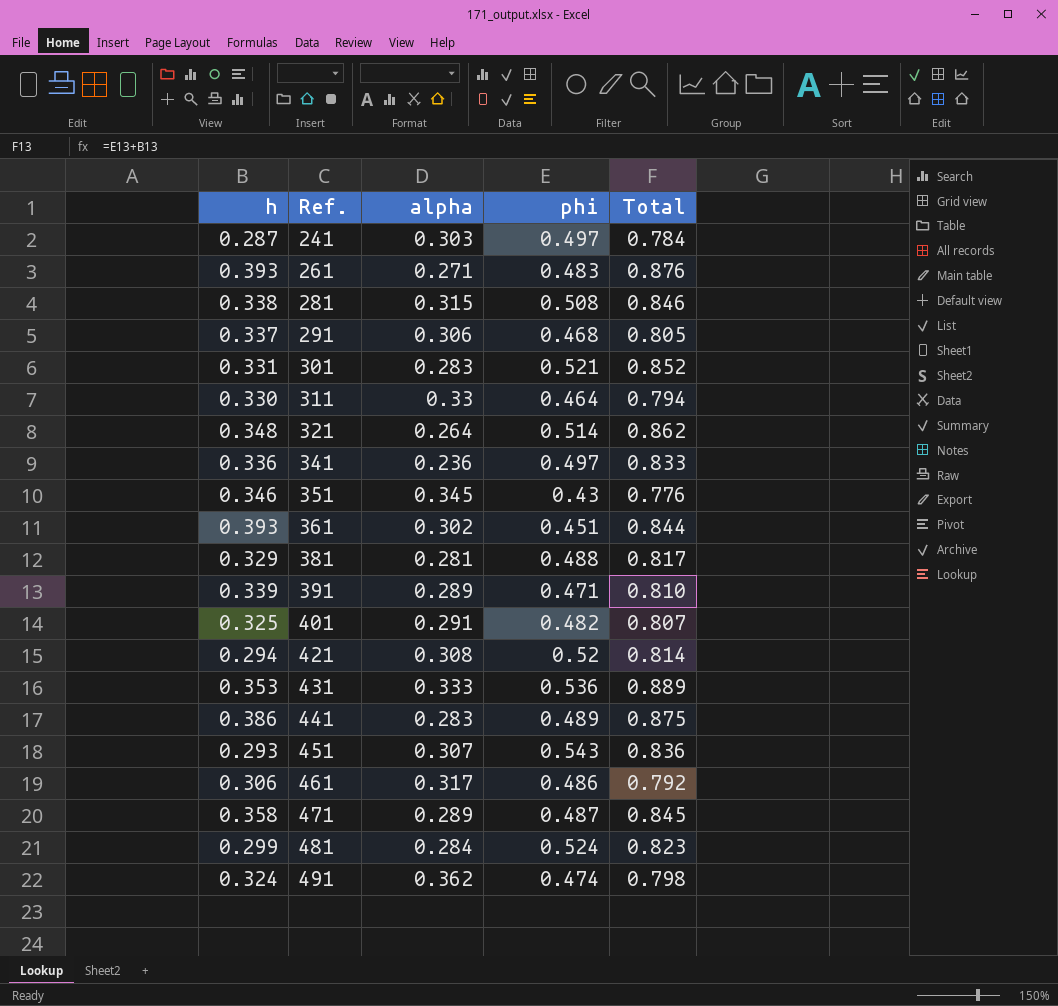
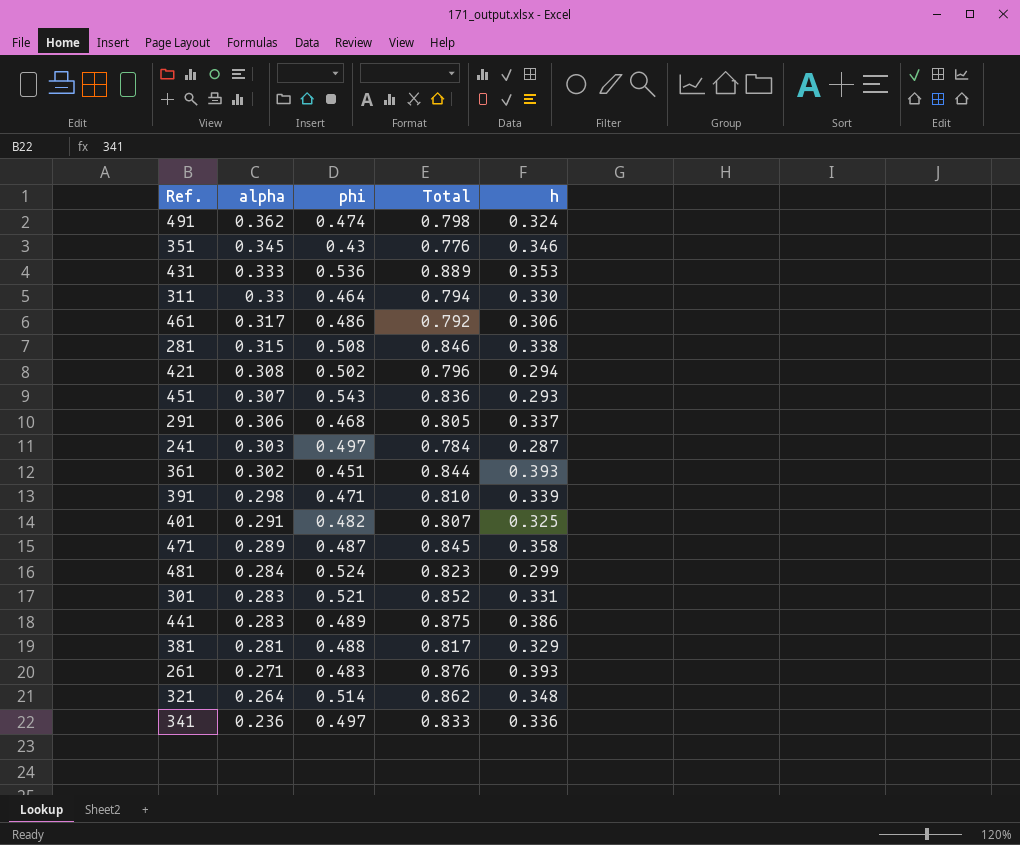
row order: Ref. ascending -> alpha descending
column h | position: 1 -> 5
421 | phi: 0.52 -> 0.502
421 | Total: 0.814 -> 0.796
391 | alpha: 0.289 -> 0.298

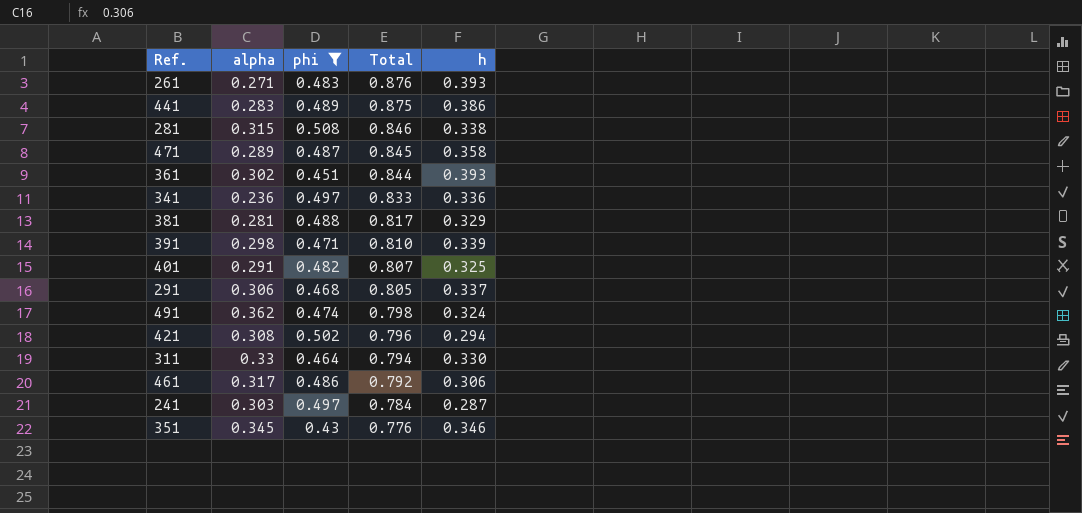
filter: none -> phi <= 0.508
row order: alpha descending -> Total descending

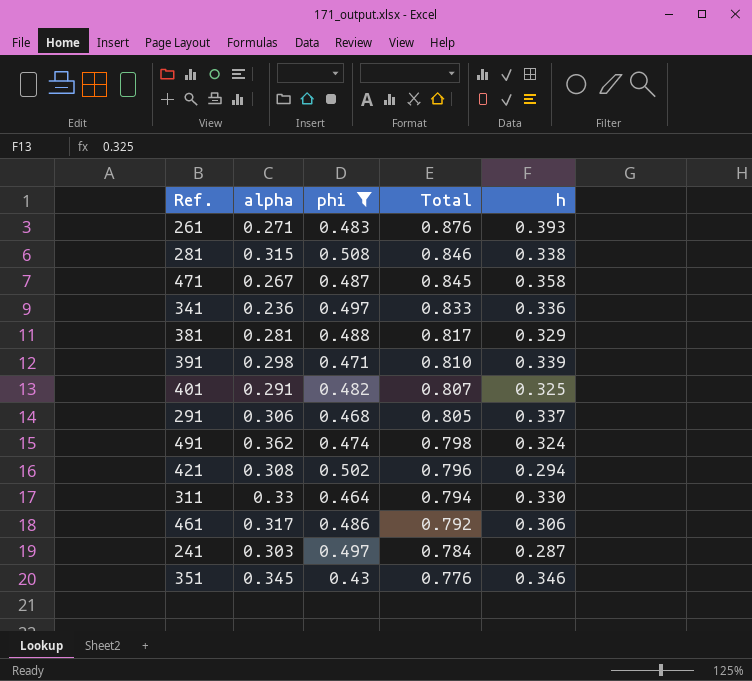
row 441: 0.283 | 0.489 | 0.875 | 0.386 -> none
row 361: 0.302 | 0.451 | 0.844 | 0.393 -> none
471 | alpha: 0.289 -> 0.267

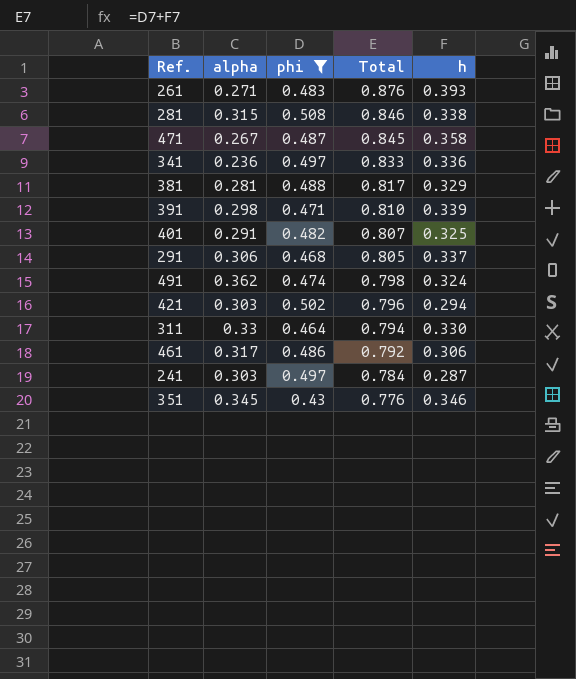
421 | alpha: 0.308 -> 0.303

